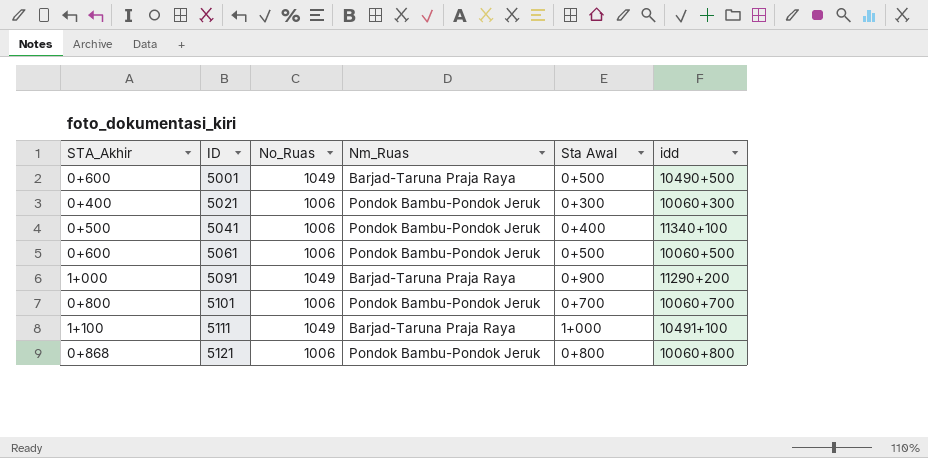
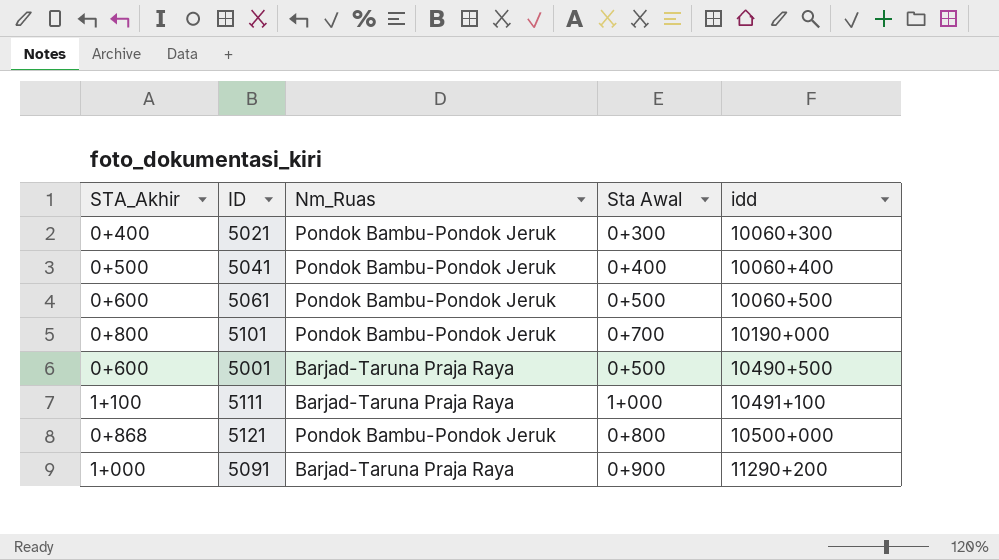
row order: ID ascending -> idd ascending
column No_Ruas | position: 3 -> none
5041 | idd: 11340+100 -> 10060+400
5101 | idd: 10060+700 -> 10190+000
5121 | idd: 10060+800 -> 10500+000

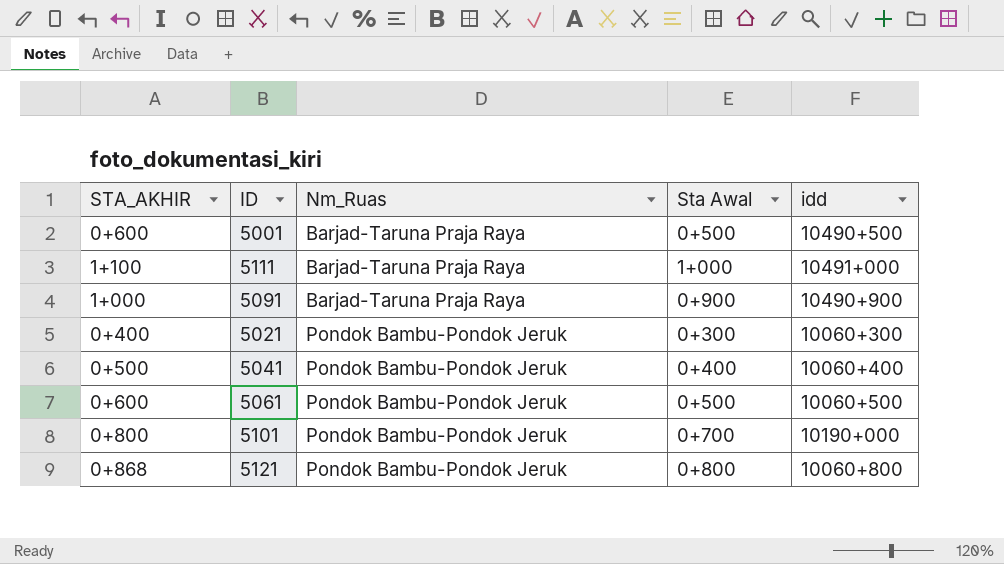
row order: idd ascending -> Nm_Ruas ascending
column name: STA_Akhir -> STA_AKHIR
5111 | idd: 10491+100 -> 10491+000
5091 | idd: 11290+200 -> 10490+900
5121 | idd: 10500+000 -> 10060+800

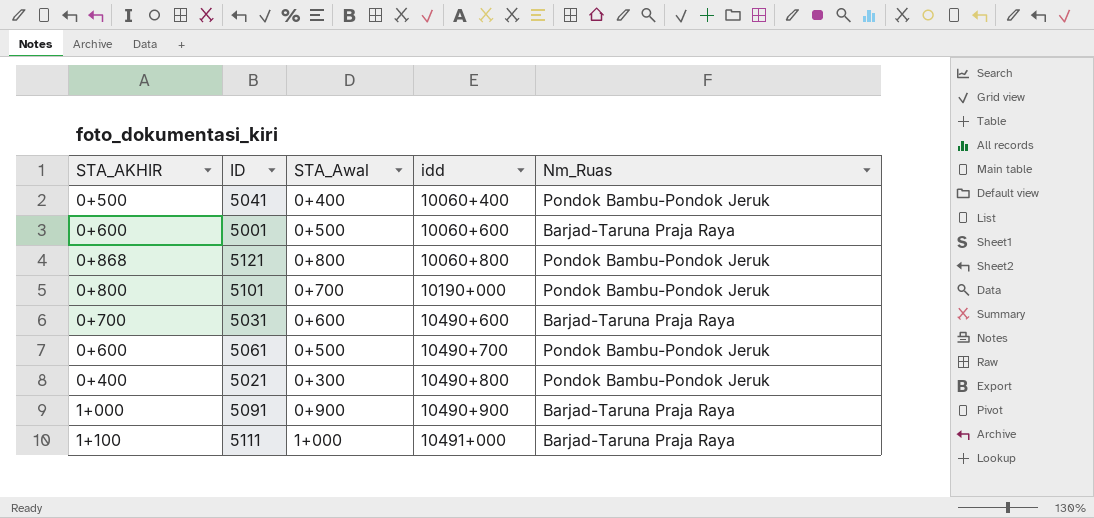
row order: Nm_Ruas ascending -> idd ascending
column name: Sta Awal -> STA_Awal
column Nm_Ruas | position: 3 -> 5
5001 | idd: 10490+500 -> 10060+600
row 5031: none -> 0+700 | 0+600 | 10490+600 | Barjad-Taruna Praja Raya
5061 | idd: 10060+500 -> 10490+700
5021 | idd: 10060+300 -> 10490+800

